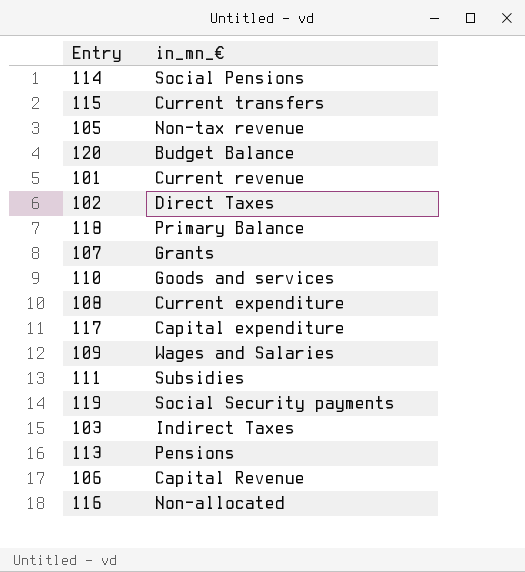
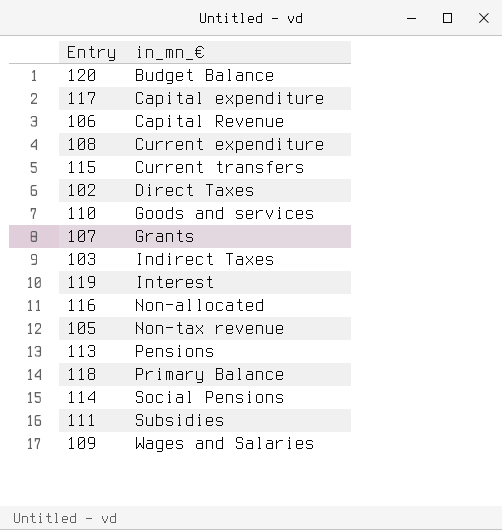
row order: none -> in_mn_€ ascending
row 101: Current revenue -> none
119 | in_mn_€: Social Security payments -> Interest

